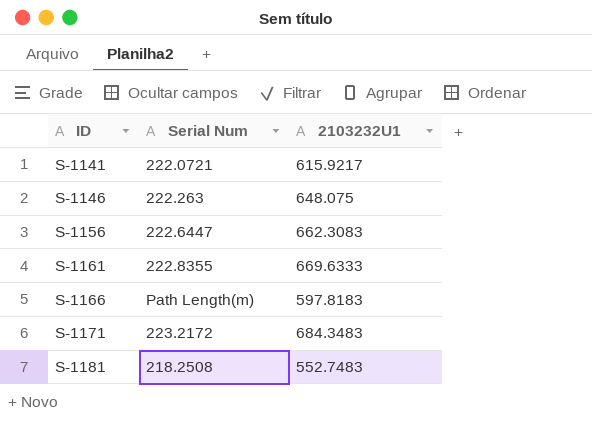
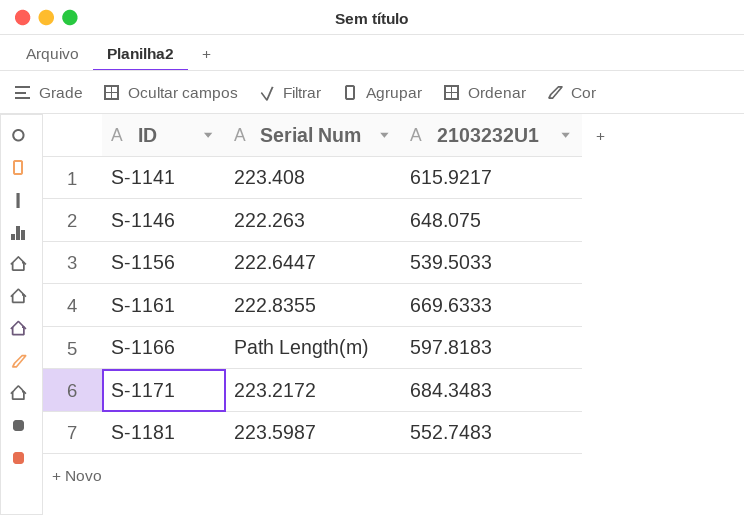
S-1141 | Serial Num: 222.0721 -> 223.408
S-1156 | 2103232U1: 662.3083 -> 539.5033
S-1181 | Serial Num: 218.2508 -> 223.5987

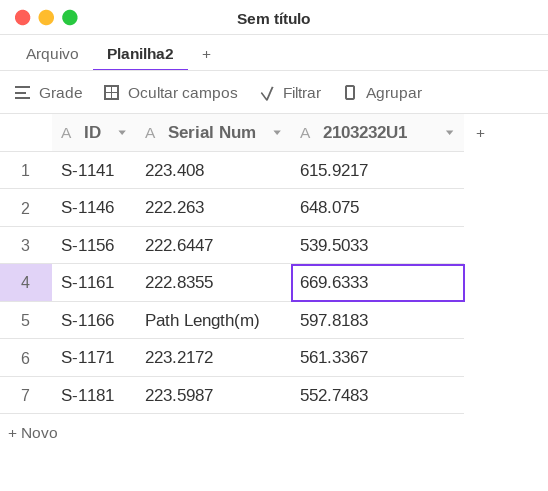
S-1171 | 2103232U1: 684.3483 -> 561.3367

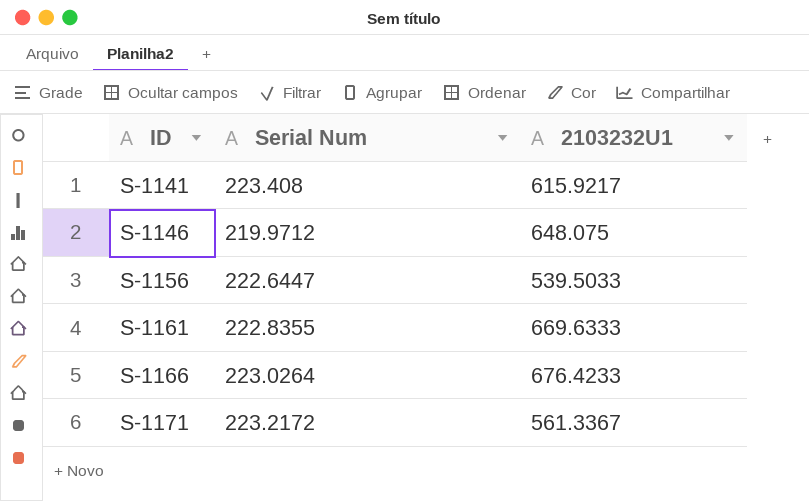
row S-1181: 223.5987 | 552.7483 -> none
S-1146 | Serial Num: 222.263 -> 219.9712
S-1166 | Serial Num: Path Length(m) -> 223.0264
S-1166 | 2103232U1: 597.8183 -> 676.4233

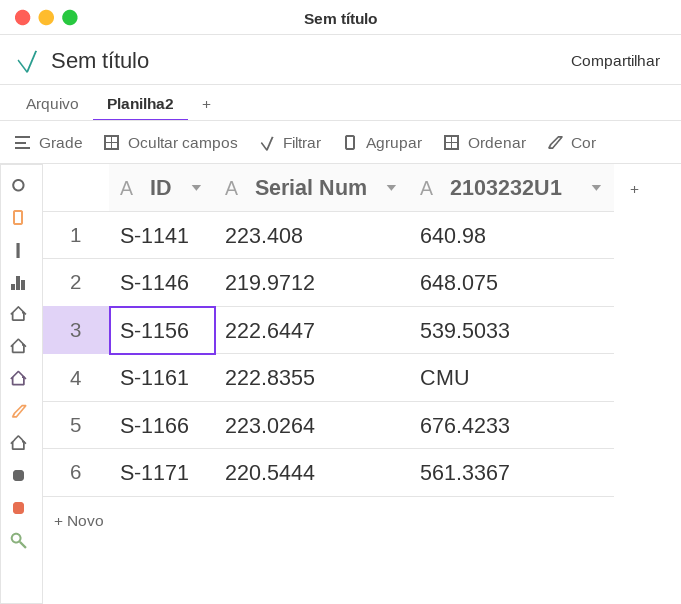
S-1141 | 2103232U1: 615.9217 -> 640.98
S-1161 | 2103232U1: 669.6333 -> CMU
S-1171 | Serial Num: 223.2172 -> 220.5444

